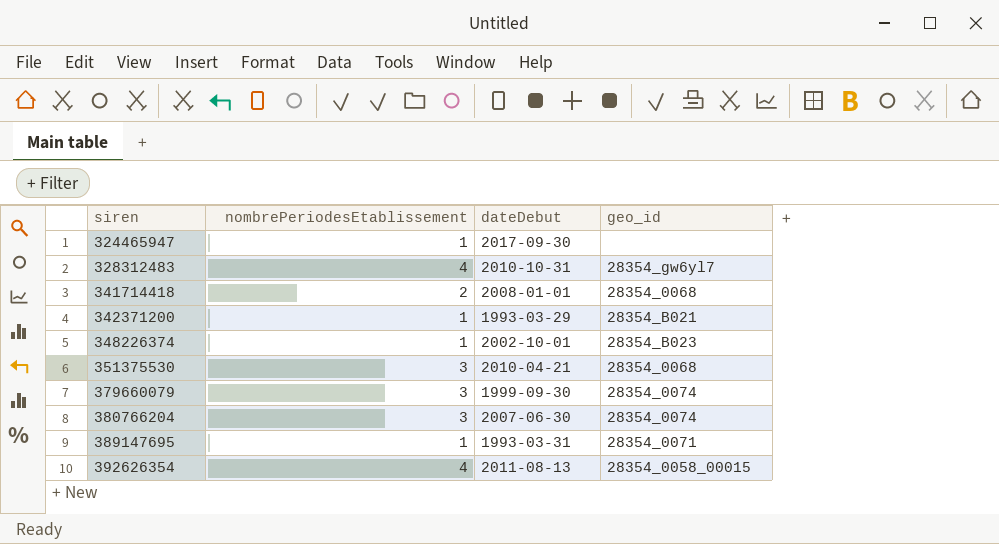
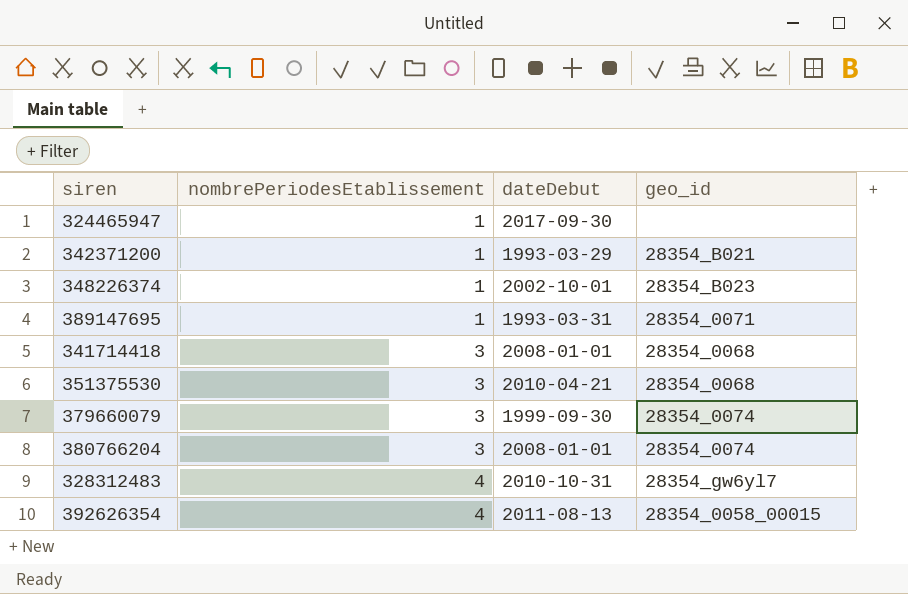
row order: siren ascending -> nombrePeriodesEtablissement ascending
341714418 | nombrePeriodesEtablissement: 2 -> 3
380766204 | dateDebut: 2007-06-30 -> 2008-01-01

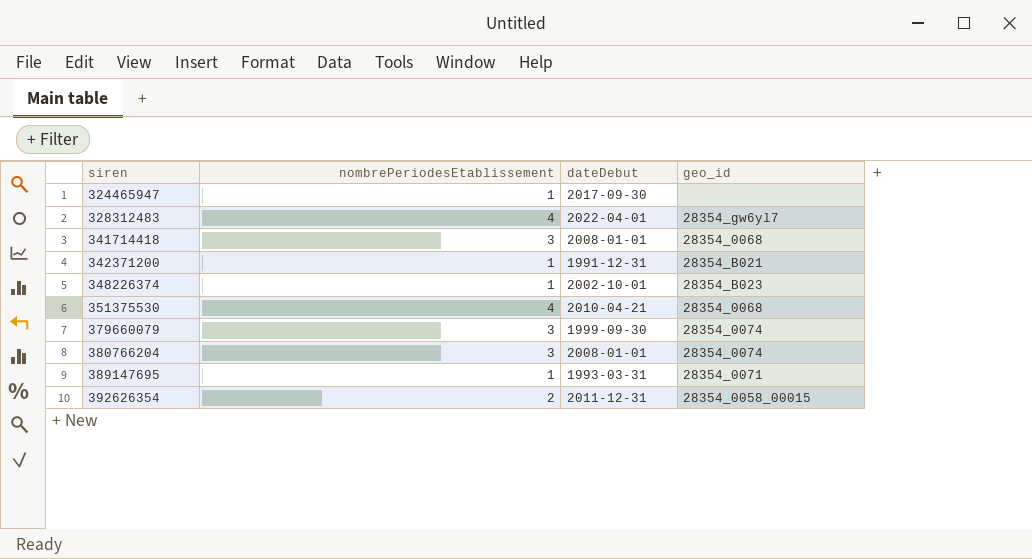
row order: nombrePeriodesEtablissement ascending -> siren ascending
328312483 | dateDebut: 2010-10-31 -> 2022-04-01
342371200 | dateDebut: 1993-03-29 -> 1991-12-31
351375530 | nombrePeriodesEtablissement: 3 -> 4
392626354 | nombrePeriodesEtablissement: 4 -> 2
392626354 | dateDebut: 2011-08-13 -> 2011-12-31

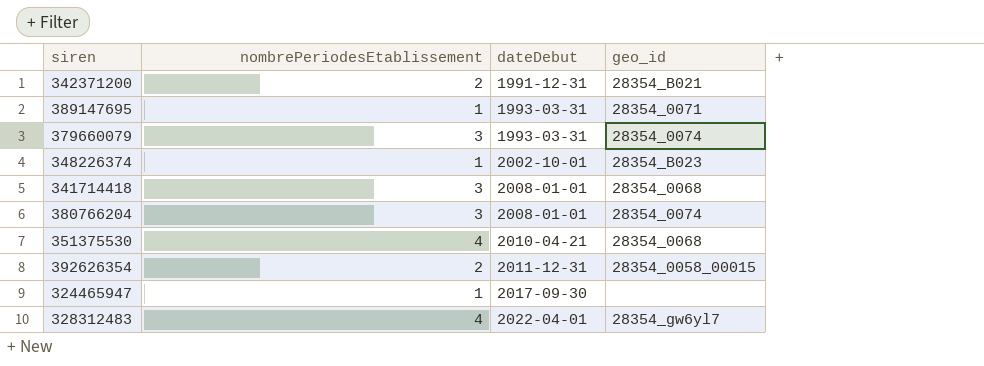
row order: siren ascending -> dateDebut ascending
342371200 | nombrePeriodesEtablissement: 1 -> 2
379660079 | dateDebut: 1999-09-30 -> 1993-03-31

